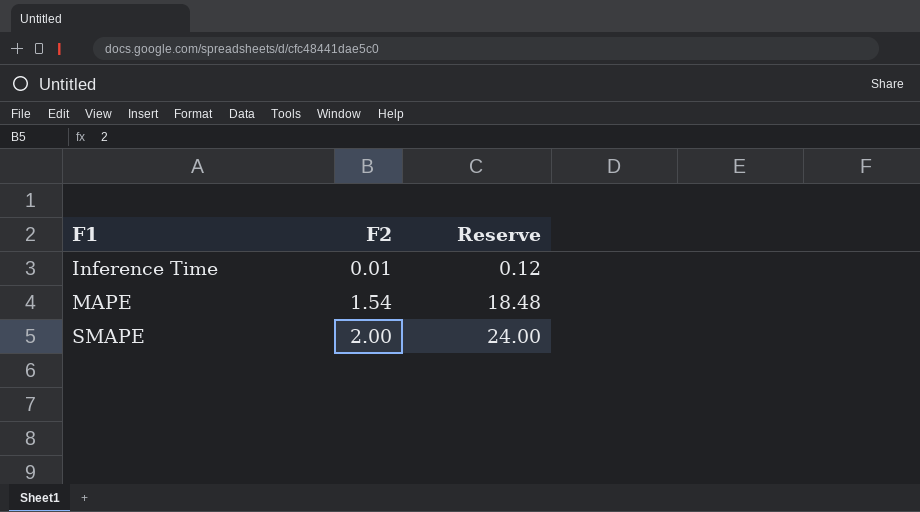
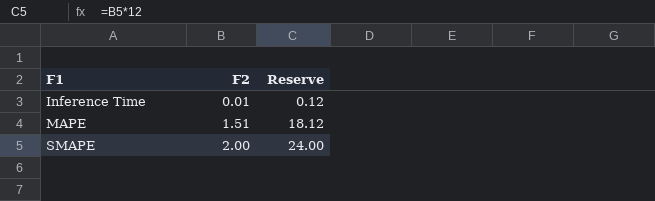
MAPE | F2: 1.54 -> 1.51
MAPE | Reserve: 18.48 -> 18.12

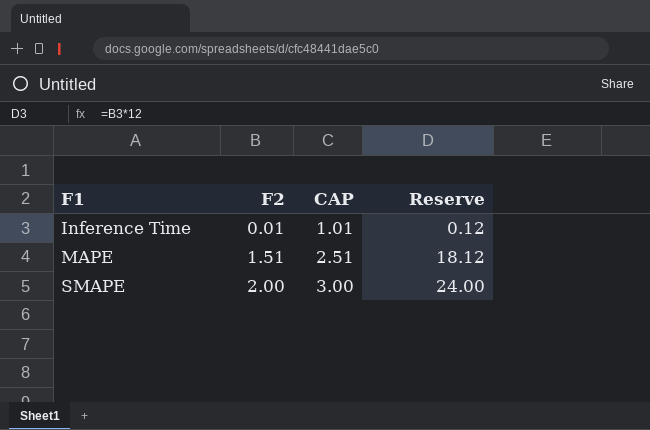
column CAP | formula: none -> [F2] + 1

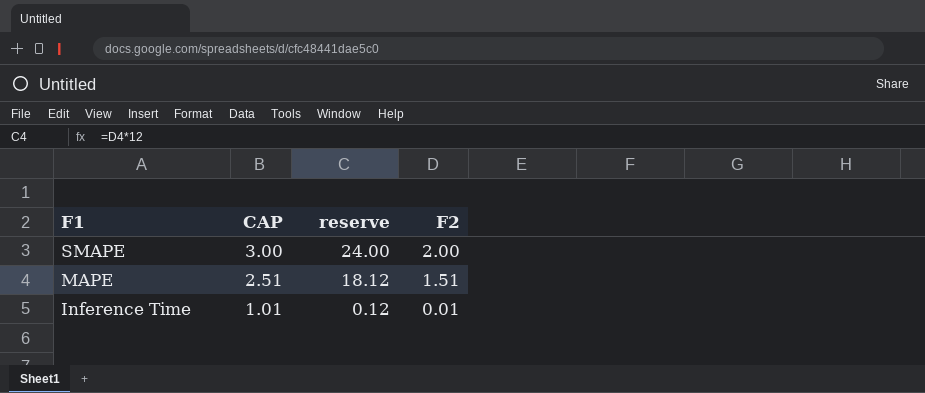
row order: F1 ascending -> F1 descending
column name: Reserve -> reserve
column F2 | position: 2 -> 4

